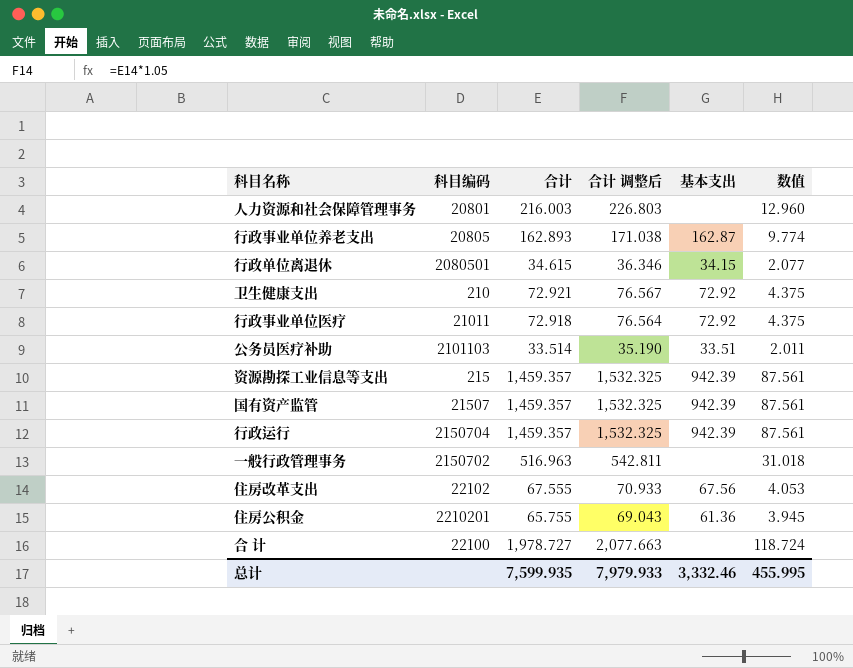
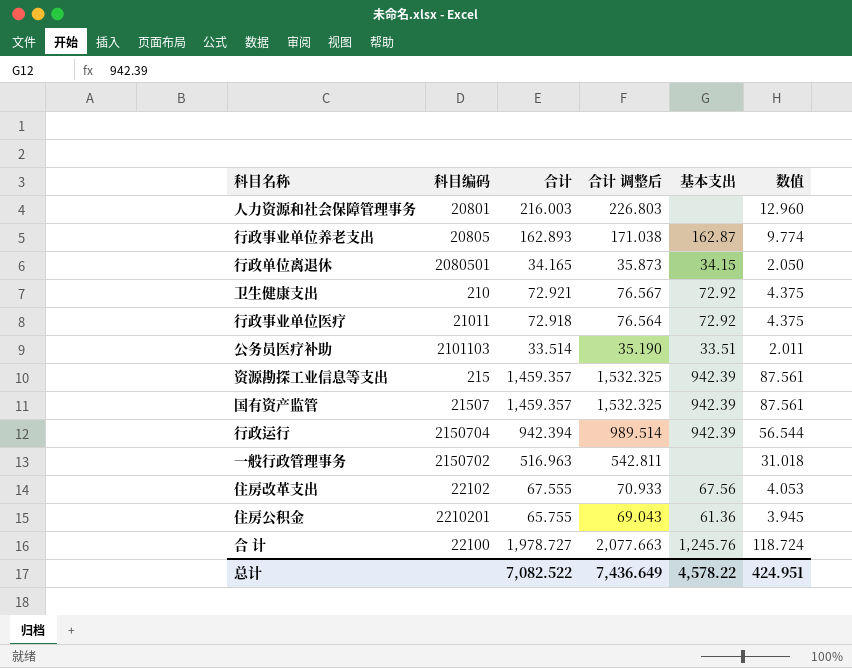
行政单位离退休 | 合计: 34.615 -> 34.165
行政单位离退休 | 合计 调整后: 36.346 -> 35.873
行政单位离退休 | 数值: 2.077 -> 2.050
行政运行 | 合计: 1,459.357 -> 942.394
行政运行 | 合计 调整后: 1,532.325 -> 989.514
行政运行 | 数值: 87.561 -> 56.544
合 计 | 基本支出: none -> 1,245.76
总计 | 合计: 7,599.935 -> 7,082.522
总计 | 合计 调整后: 7,979.933 -> 7,436.649
总计 | 基本支出: 3,332.46 -> 4,578.22
总计 | 数值: 455.995 -> 424.951

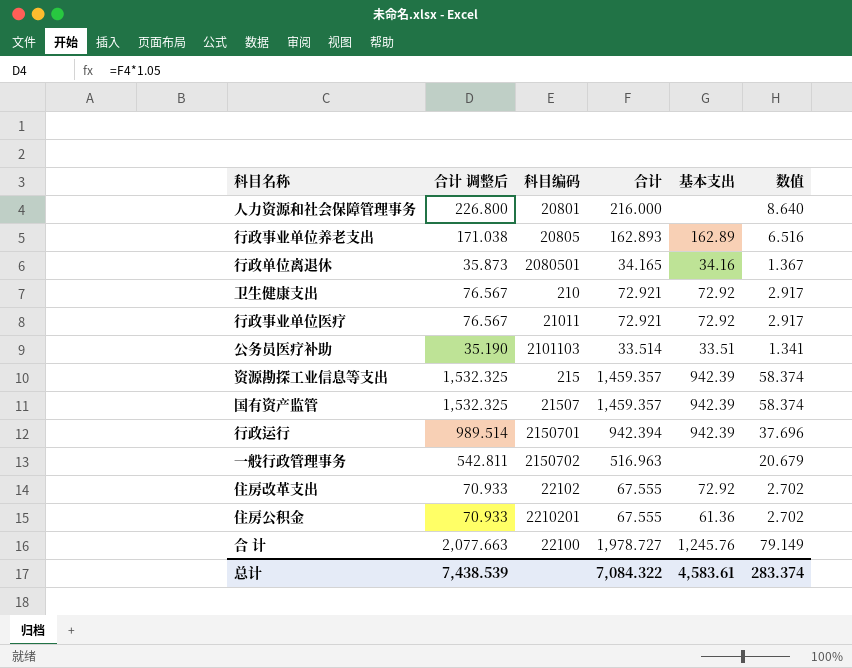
column 合计 调整后 | position: 4 -> 2
column 数值 | formula: [合计] * 0.06 -> [合计] * 0.04
人力资源和社会保障管理事务 | 合计 调整后: 226.803 -> 226.800
人力资源和社会保障管理事务 | 合计: 216.003 -> 216.000
行政事业单位养老支出 | 基本支出: 162.87 -> 162.89
行政单位离退休 | 基本支出: 34.15 -> 34.16
行政事业单位医疗 | 合计 调整后: 76.564 -> 76.567
行政事业单位医疗 | 合计: 72.918 -> 72.921
行政运行 | 科目编码: 2150704 -> 2150701
住房改革支出 | 基本支出: 67.56 -> 72.92
住房公积金 | 合计 调整后: 69.043 -> 70.933
住房公积金 | 合计: 65.755 -> 67.555
总计 | 合计 调整后: 7,436.649 -> 7,438.539
总计 | 合计: 7,082.522 -> 7,084.322
总计 | 基本支出: 4,578.22 -> 4,583.61
总计 | 数值: 424.951 -> 283.374

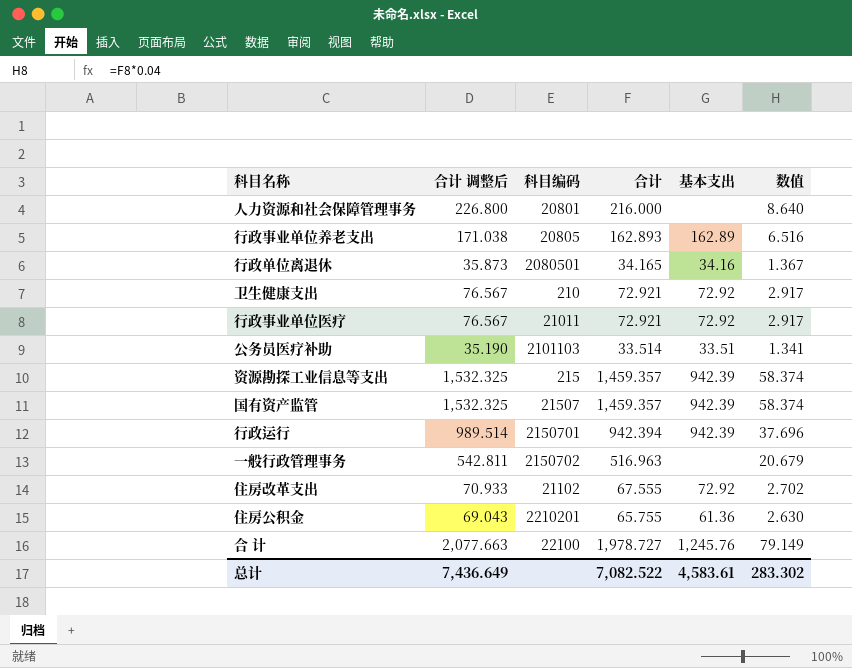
住房改革支出 | 科目编码: 22102 -> 21102
住房公积金 | 合计 调整后: 70.933 -> 69.043
住房公积金 | 合计: 67.555 -> 65.755
住房公积金 | 数值: 2.702 -> 2.630
总计 | 合计 调整后: 7,438.539 -> 7,436.649
总计 | 合计: 7,084.322 -> 7,082.522
总计 | 数值: 283.374 -> 283.302

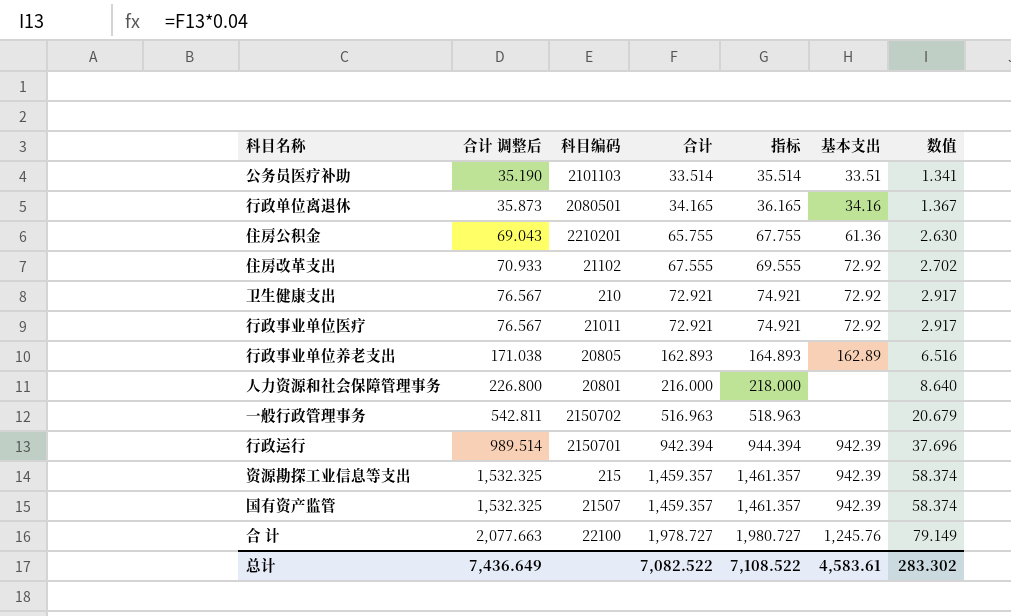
row order: none -> 合计 调整后 ascending
column 指标 | formula: none -> [合计] + 2

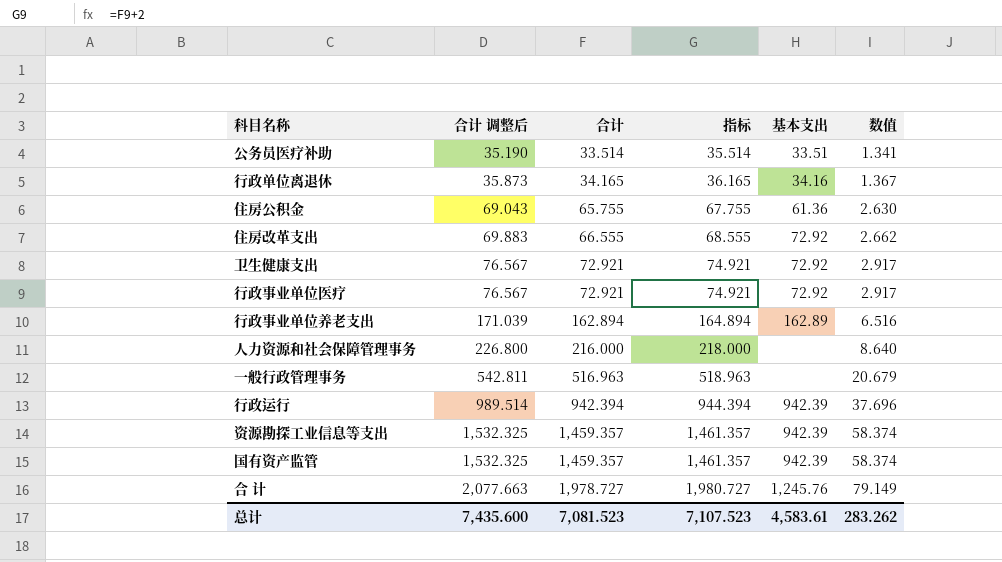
column 科目编码 | position: 3 -> none
住房改革支出 | 合计 调整后: 70.933 -> 69.883
住房改革支出 | 合计: 67.555 -> 66.555
住房改革支出 | 指标: 69.555 -> 68.555
住房改革支出 | 数值: 2.702 -> 2.662
行政事业单位养老支出 | 合计 调整后: 171.038 -> 171.039
行政事业单位养老支出 | 合计: 162.893 -> 162.894
行政事业单位养老支出 | 指标: 164.893 -> 164.894
总计 | 合计 调整后: 7,436.649 -> 7,435.600
总计 | 合计: 7,082.522 -> 7,081.523
总计 | 指标: 7,108.522 -> 7,107.523
总计 | 数值: 283.302 -> 283.262

